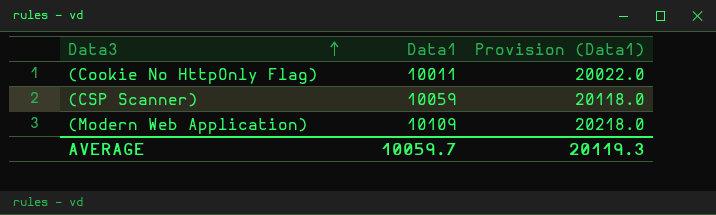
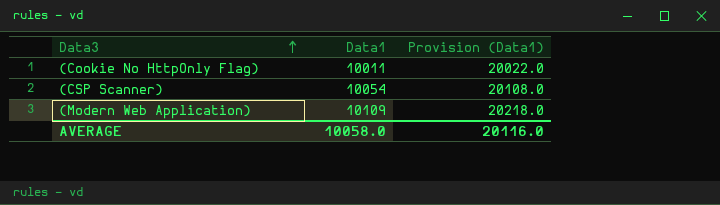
(CSP Scanner) | Data1: 10059 -> 10054
(CSP Scanner) | Provision (Data1): 20118.0 -> 20108.0
AVERAGE | Data1: 10059.7 -> 10058.0
AVERAGE | Provision (Data1): 20119.3 -> 20116.0

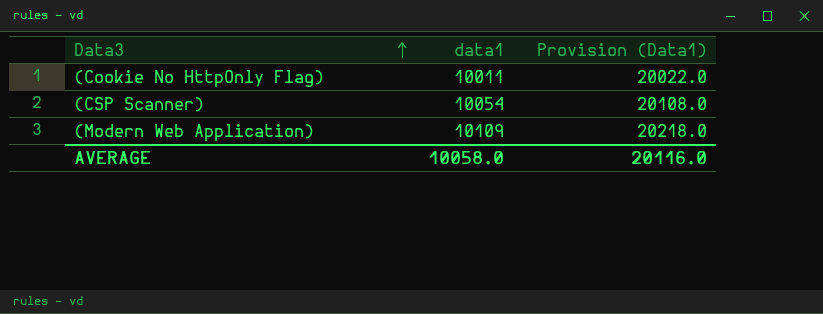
column name: Data1 -> data1

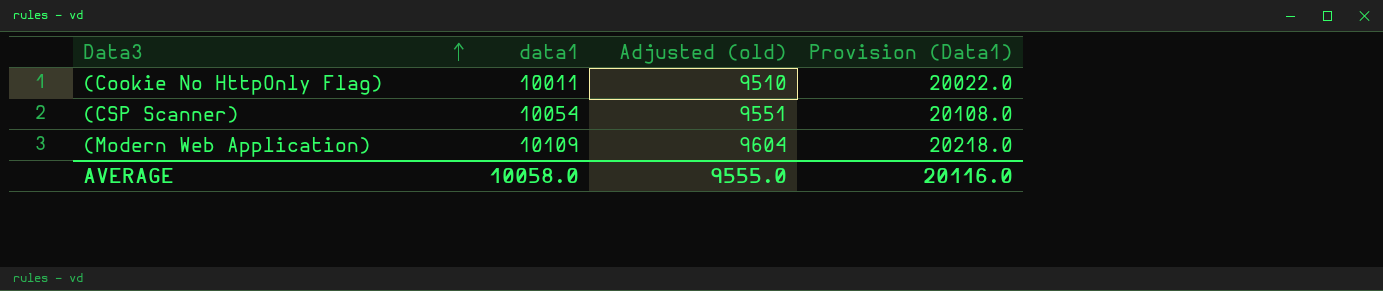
column Adjusted (old) | formula: none -> [data1] * 0.95

